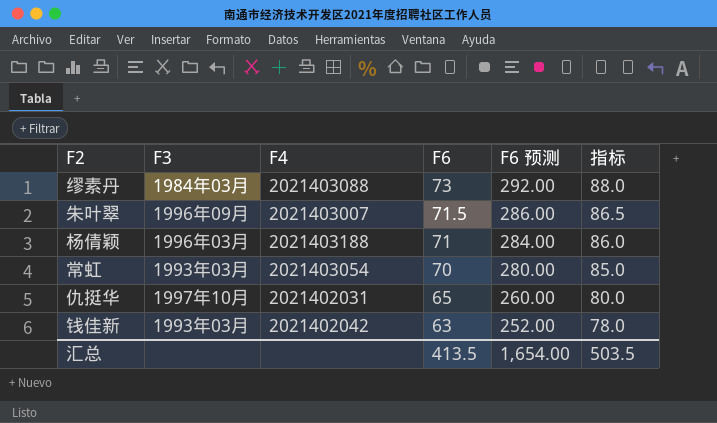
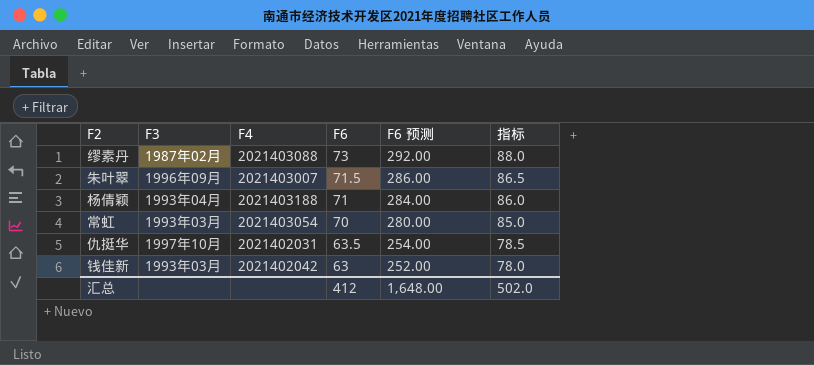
缪素丹 | F3: 1984年03月 -> 1987年02月
杨倩颖 | F3: 1996年03月 -> 1993年04月
仇挺华 | F6: 65 -> 63.5
仇挺华 | F6 预测: 260.00 -> 254.00
仇挺华 | 指标: 80.0 -> 78.5
汇总 | F6: 413.5 -> 412
汇总 | F6 预测: 1,654.00 -> 1,648.00
汇总 | 指标: 503.5 -> 502.0

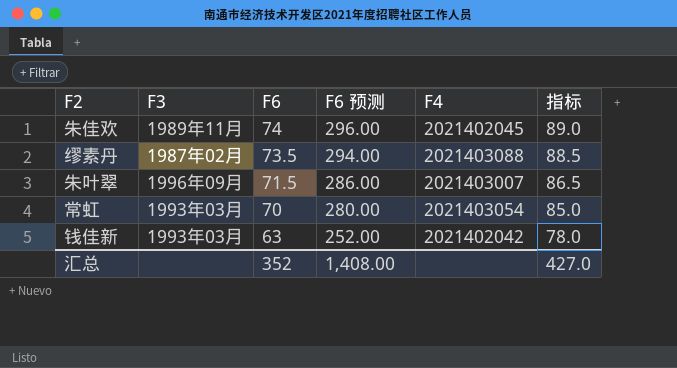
column F4 | position: 3 -> 5
row 杨倩颖: 1993年04月 | 2021403188 | 71 | 284.00 | 86.0 -> none
row 仇挺华: 1997年10月 | 2021402031 | 63.5 | 254.00 | 78.5 -> none
row 朱佳欢: none -> 1989年11月 | 74 | 296.00 | 2021402045 | 89.0
缪素丹 | F6: 73 -> 73.5
缪素丹 | F6 预测: 292.00 -> 294.00
缪素丹 | 指标: 88.0 -> 88.5
汇总 | F6: 412 -> 352
汇总 | F6 预测: 1,648.00 -> 1,408.00
汇总 | 指标: 502.0 -> 427.0

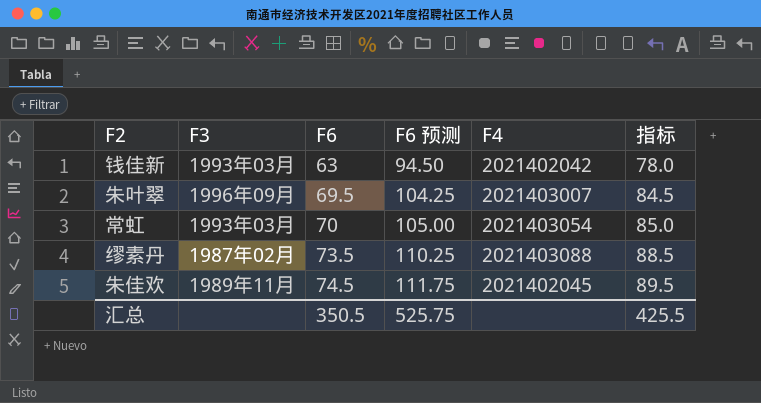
row order: F6 descending -> F6 ascending
column F6 预测 | formula: [F6] * 4 -> [F6] * 1.5
朱叶翠 | F6: 71.5 -> 69.5
朱叶翠 | 指标: 86.5 -> 84.5
朱佳欢 | F6: 74 -> 74.5
朱佳欢 | 指标: 89.0 -> 89.5
汇总 | F6: 352 -> 350.5
汇总 | F6 预测: 1,408.00 -> 525.75
汇总 | 指标: 427.0 -> 425.5

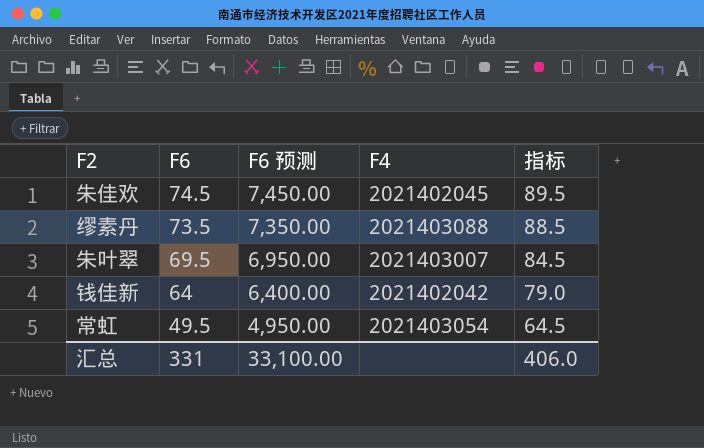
row order: F6 ascending -> F6 descending
column F3 | position: 2 -> none
column F6 预测 | formula: [F6] * 1.5 -> [F6] * 100
钱佳新 | F6: 63 -> 64
钱佳新 | 指标: 78.0 -> 79.0
常虹 | F6: 70 -> 49.5
常虹 | 指标: 85.0 -> 64.5
汇总 | F6: 350.5 -> 331
汇总 | F6 预测: 525.75 -> 33,100.00
汇总 | 指标: 425.5 -> 406.0

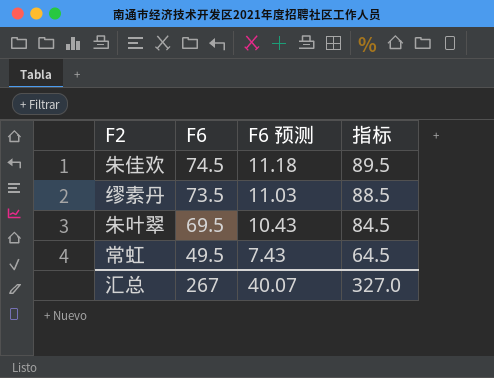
column F4 | position: 4 -> none
column F6 预测 | formula: [F6] * 100 -> [F6] * 0.15
row 钱佳新: 64 | 6,400.00 | 2021402042 | 79.0 -> none
汇总 | F6: 331 -> 267
汇总 | F6 预测: 33,100.00 -> 40.07
汇总 | 指标: 406.0 -> 327.0

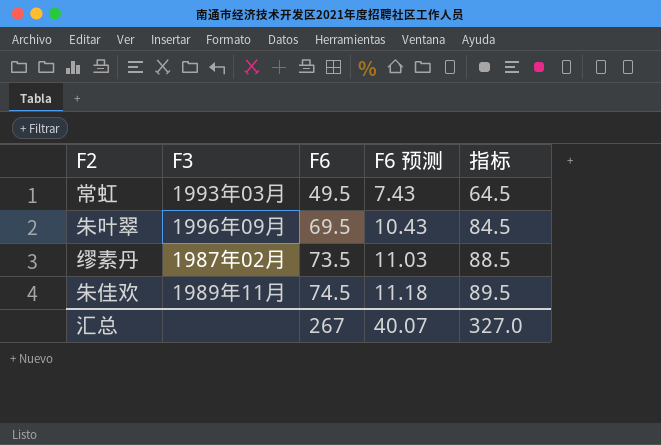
row order: F6 descending -> F6 ascending
column F3 | position: none -> 2

